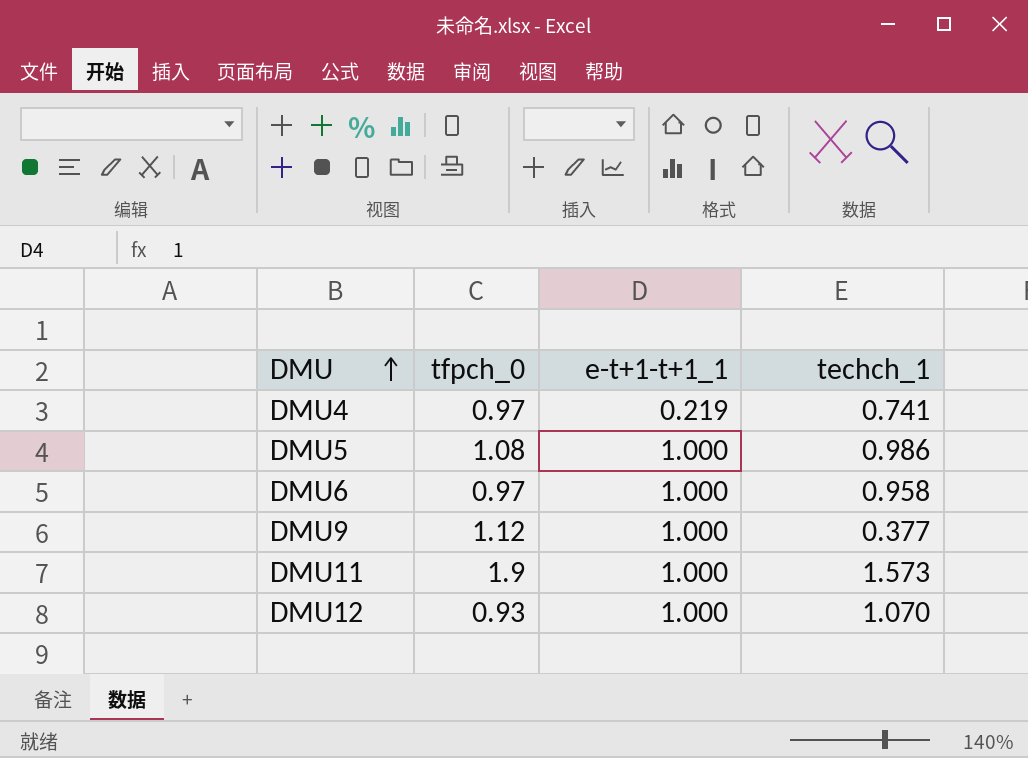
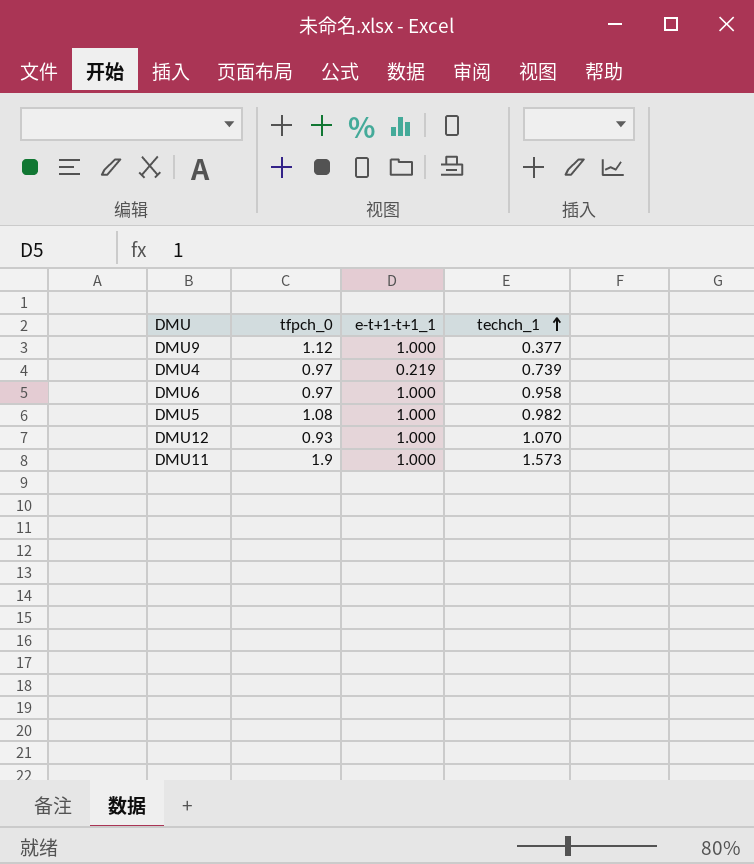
row order: DMU ascending -> techch_1 ascending
DMU4 | techch_1: 0.741 -> 0.739
DMU5 | techch_1: 0.986 -> 0.982

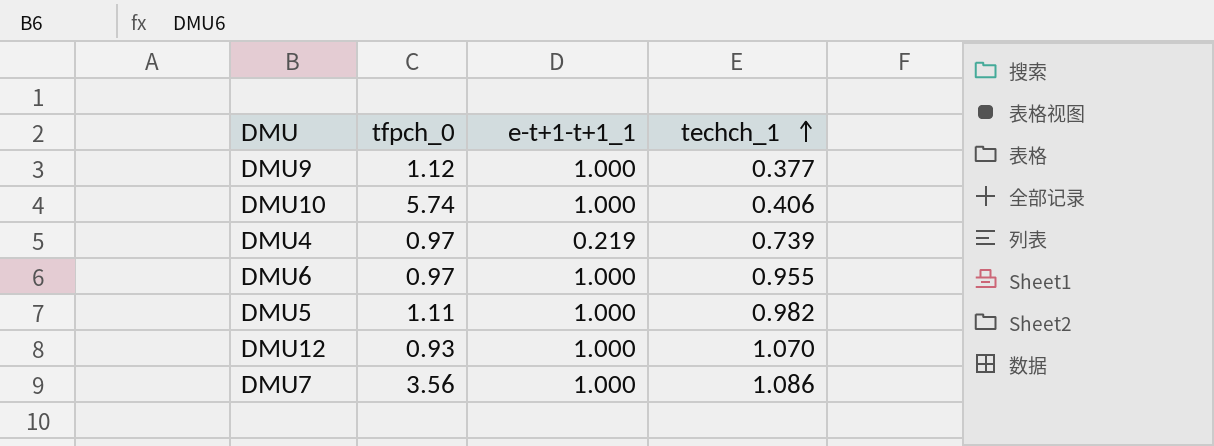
row DMU11: 1.9 | 1.000 | 1.573 -> none
row DMU10: none -> 5.74 | 1.000 | 0.406
DMU6 | techch_1: 0.958 -> 0.955
DMU5 | tfpch_0: 1.08 -> 1.11
row DMU7: none -> 3.56 | 1.000 | 1.086

